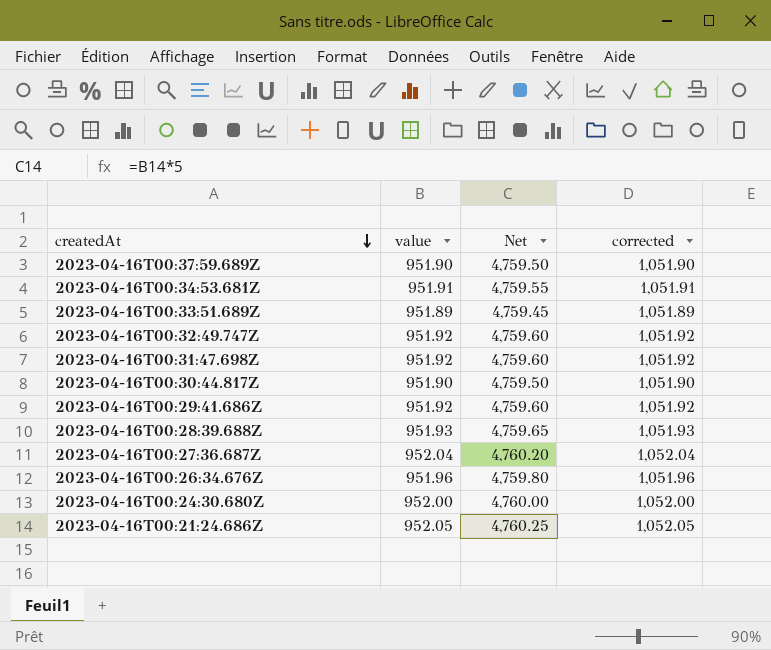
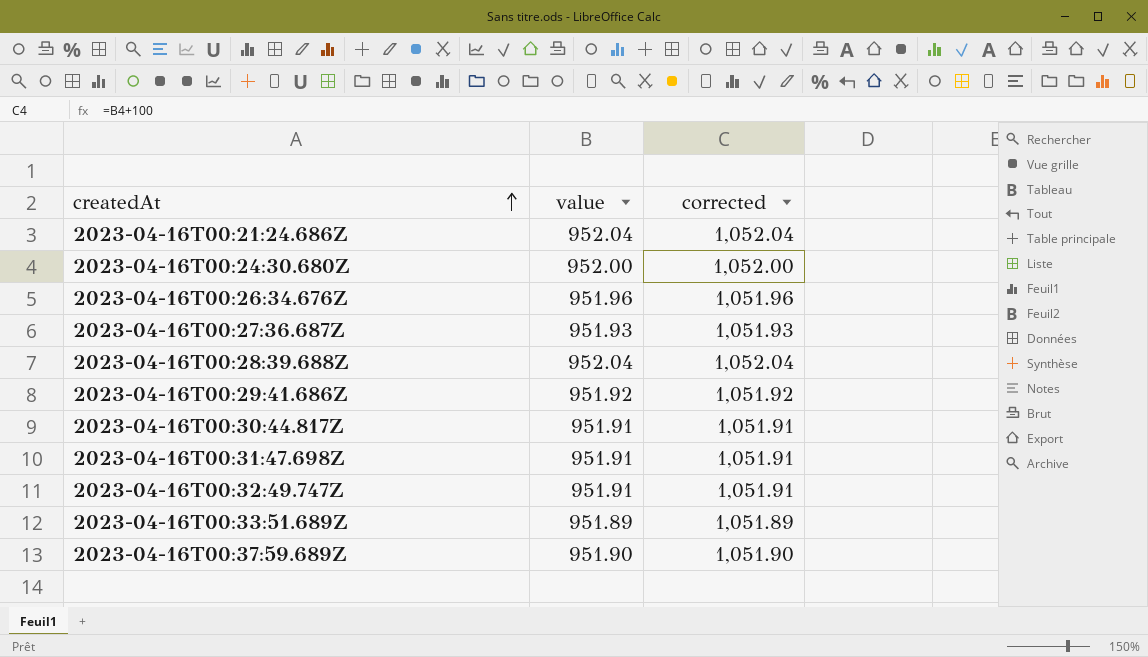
row order: createdAt descending -> createdAt ascending
column Net | formula: [value] * 5 -> none
row 2023-04-16T00:34:53.681Z: 951.91 | 4,759.55 | 1,051.91 -> none
2023-04-16T00:21:24.686Z | value: 952.05 -> 952.04
2023-04-16T00:21:24.686Z | corrected: 1,052.05 -> 1,052.04
2023-04-16T00:27:36.687Z | value: 952.04 -> 951.93
2023-04-16T00:27:36.687Z | corrected: 1,052.04 -> 1,051.93
2023-04-16T00:28:39.688Z | value: 951.93 -> 952.04
2023-04-16T00:28:39.688Z | corrected: 1,051.93 -> 1,052.04
2023-04-16T00:30:44.817Z | value: 951.90 -> 951.91
2023-04-16T00:30:44.817Z | corrected: 1,051.90 -> 1,051.91
2023-04-16T00:31:47.698Z | value: 951.92 -> 951.91
2023-04-16T00:31:47.698Z | corrected: 1,051.92 -> 1,051.91
2023-04-16T00:32:49.747Z | value: 951.92 -> 951.91
2023-04-16T00:32:49.747Z | corrected: 1,051.92 -> 1,051.91

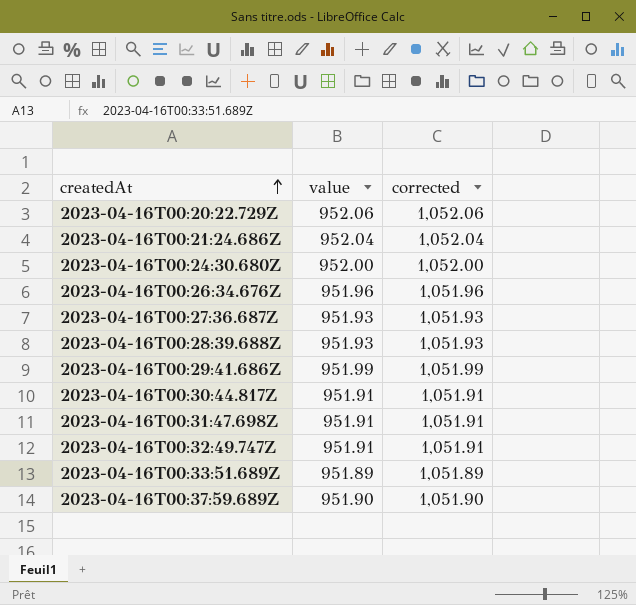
row 2023-04-16T00:20:22.729Z: none -> 952.06 | 1,052.06
2023-04-16T00:28:39.688Z | value: 952.04 -> 951.93
2023-04-16T00:28:39.688Z | corrected: 1,052.04 -> 1,051.93
2023-04-16T00:29:41.686Z | value: 951.92 -> 951.99
2023-04-16T00:29:41.686Z | corrected: 1,051.92 -> 1,051.99

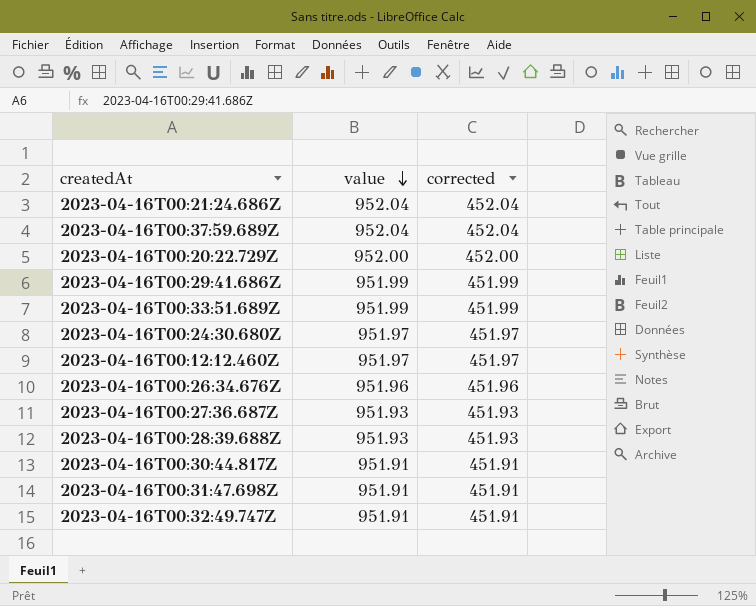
row order: createdAt ascending -> value descending
column corrected | formula: [value] + 100 -> [value] - 500
2023-04-16T00:37:59.689Z | value: 951.90 -> 952.04
2023-04-16T00:20:22.729Z | value: 952.06 -> 952.00
2023-04-16T00:33:51.689Z | value: 951.89 -> 951.99
2023-04-16T00:24:30.680Z | value: 952.00 -> 951.97
row 2023-04-16T00:12:12.460Z: none -> 951.97 | 451.97

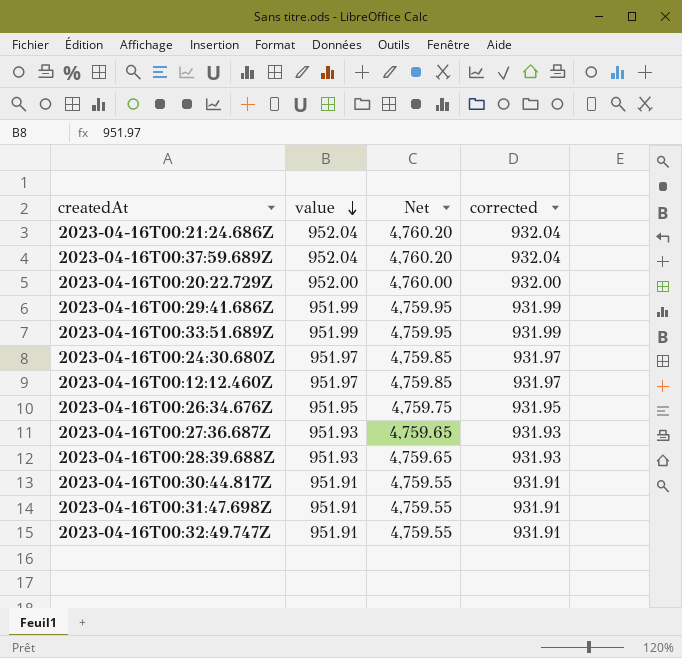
column Net | formula: none -> [value] * 5
column corrected | formula: [value] - 500 -> [value] - 20
2023-04-16T00:26:34.676Z | value: 951.96 -> 951.95

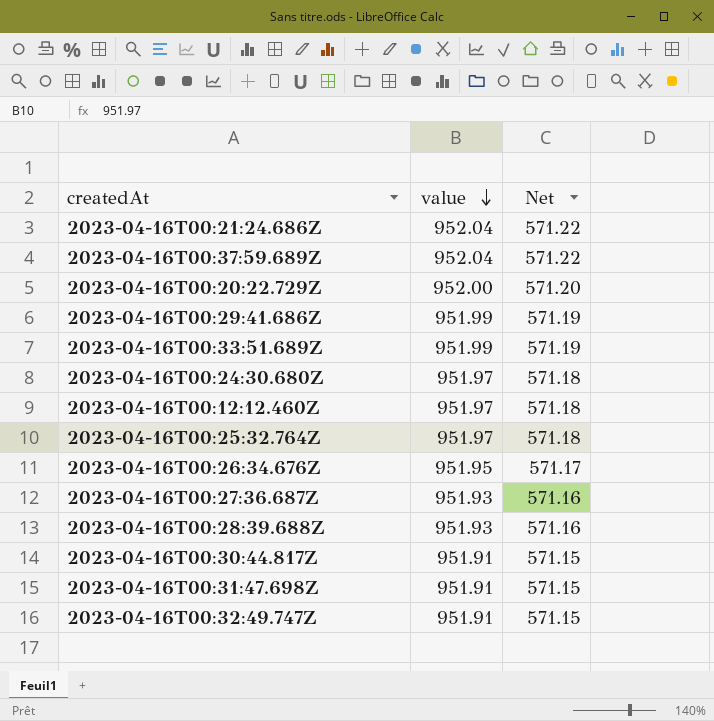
column corrected | formula: [value] - 20 -> none
column Net | formula: [value] * 5 -> [value] * 0.6
row 2023-04-16T00:25:32.764Z: none -> 951.97 | 571.18

